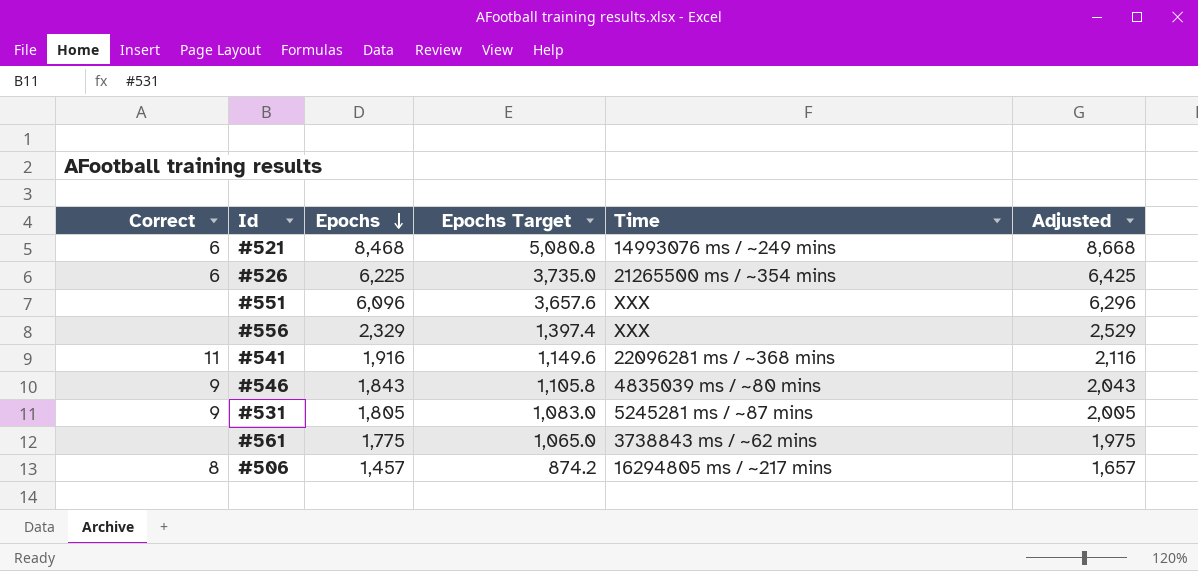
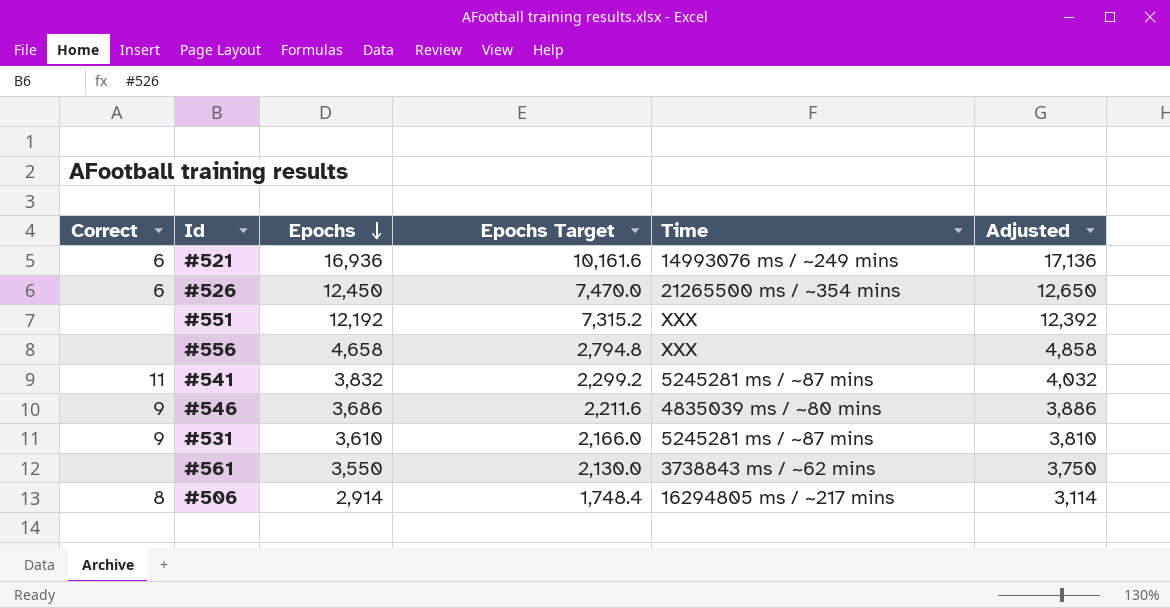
#521 | Epochs: 8,468 -> 16,936
#521 | Epochs Target: 5,080.8 -> 10,161.6
#521 | Adjusted: 8,668 -> 17,136
#526 | Epochs: 6,225 -> 12,450
#526 | Epochs Target: 3,735.0 -> 7,470.0
#526 | Adjusted: 6,425 -> 12,650
#551 | Epochs: 6,096 -> 12,192
#551 | Epochs Target: 3,657.6 -> 7,315.2
#551 | Adjusted: 6,296 -> 12,392
#556 | Epochs: 2,329 -> 4,658
#556 | Epochs Target: 1,397.4 -> 2,794.8
#556 | Adjusted: 2,529 -> 4,858
#541 | Epochs: 1,916 -> 3,832
#541 | Epochs Target: 1,149.6 -> 2,299.2
#541 | Time: 22096281 ms / ~368 mins -> 5245281 ms / ~87 mins
#541 | Adjusted: 2,116 -> 4,032
#546 | Epochs: 1,843 -> 3,686
#546 | Epochs Target: 1,105.8 -> 2,211.6
#546 | Adjusted: 2,043 -> 3,886
#531 | Epochs: 1,805 -> 3,610
#531 | Epochs Target: 1,083.0 -> 2,166.0
#531 | Adjusted: 2,005 -> 3,810
#561 | Epochs: 1,775 -> 3,550
#561 | Epochs Target: 1,065.0 -> 2,130.0
#561 | Adjusted: 1,975 -> 3,750
#506 | Epochs: 1,457 -> 2,914
#506 | Epochs Target: 874.2 -> 1,748.4
#506 | Adjusted: 1,657 -> 3,114

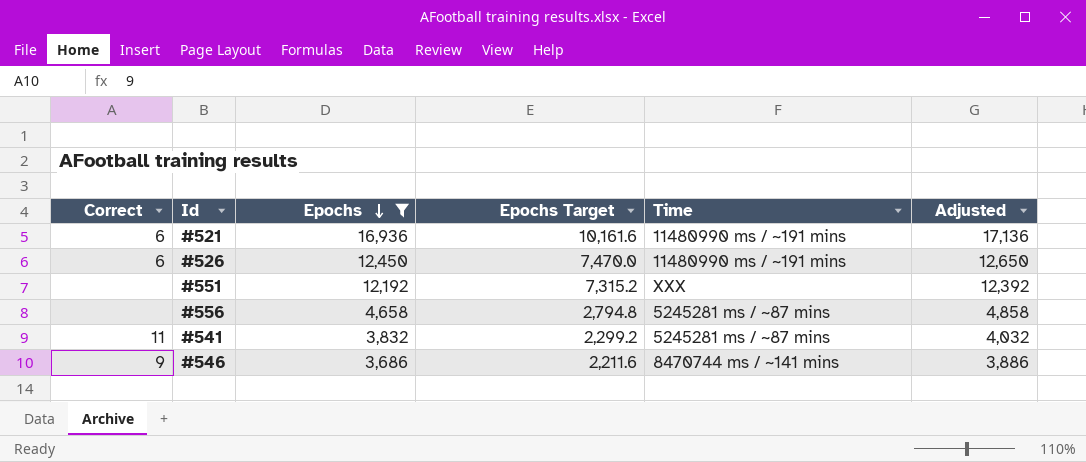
filter: none -> Epochs >= 3,686
#521 | Time: 14993076 ms / ~249 mins -> 11480990 ms / ~191 mins
#526 | Time: 21265500 ms / ~354 mins -> 11480990 ms / ~191 mins
#556 | Time: XXX -> 5245281 ms / ~87 mins
#546 | Time: 4835039 ms / ~80 mins -> 8470744 ms / ~141 mins

